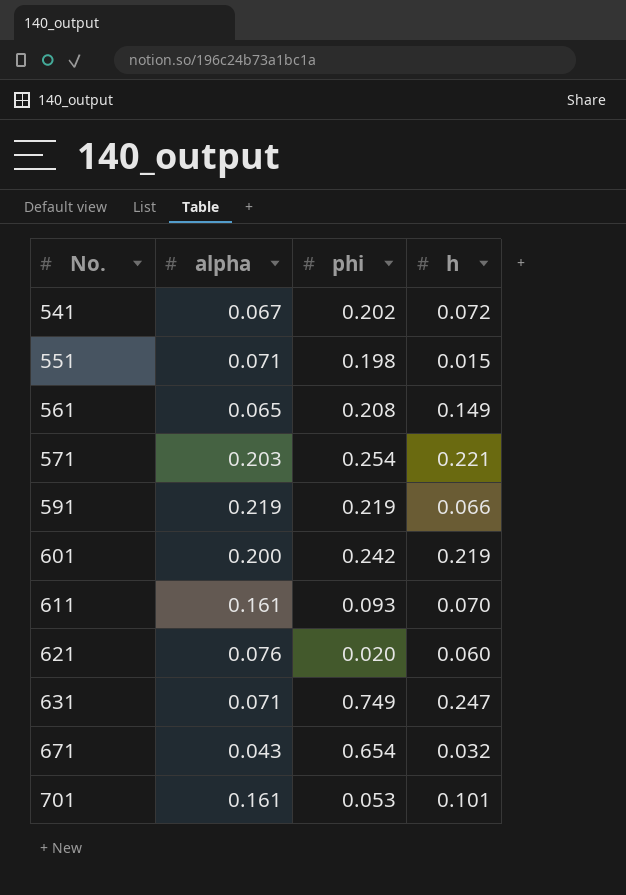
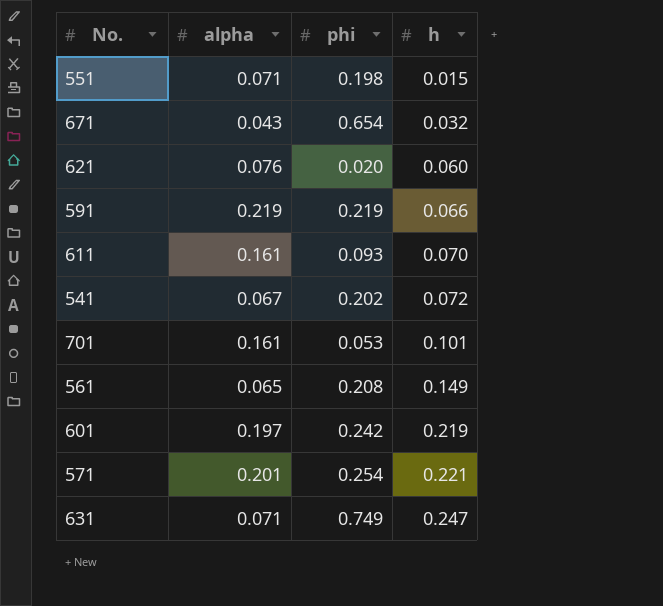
row order: No. ascending -> h ascending
601 | alpha: 0.200 -> 0.197
571 | alpha: 0.203 -> 0.201

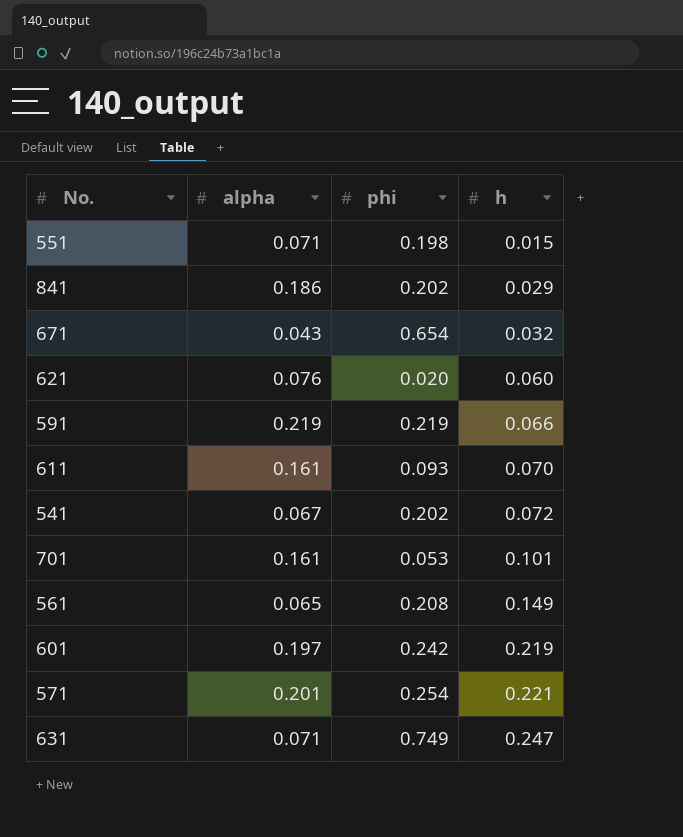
row 841: none -> 0.186 | 0.202 | 0.029

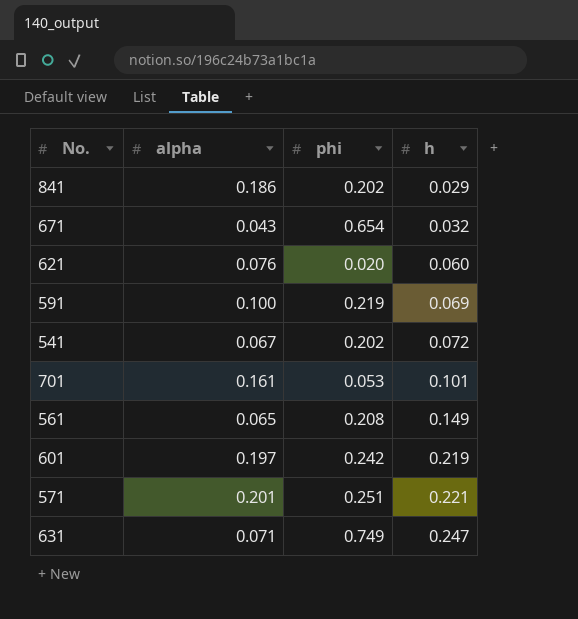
row 551: 0.071 | 0.198 | 0.015 -> none
row 611: 0.161 | 0.093 | 0.070 -> none
591 | alpha: 0.219 -> 0.100
591 | h: 0.066 -> 0.069
571 | phi: 0.254 -> 0.251

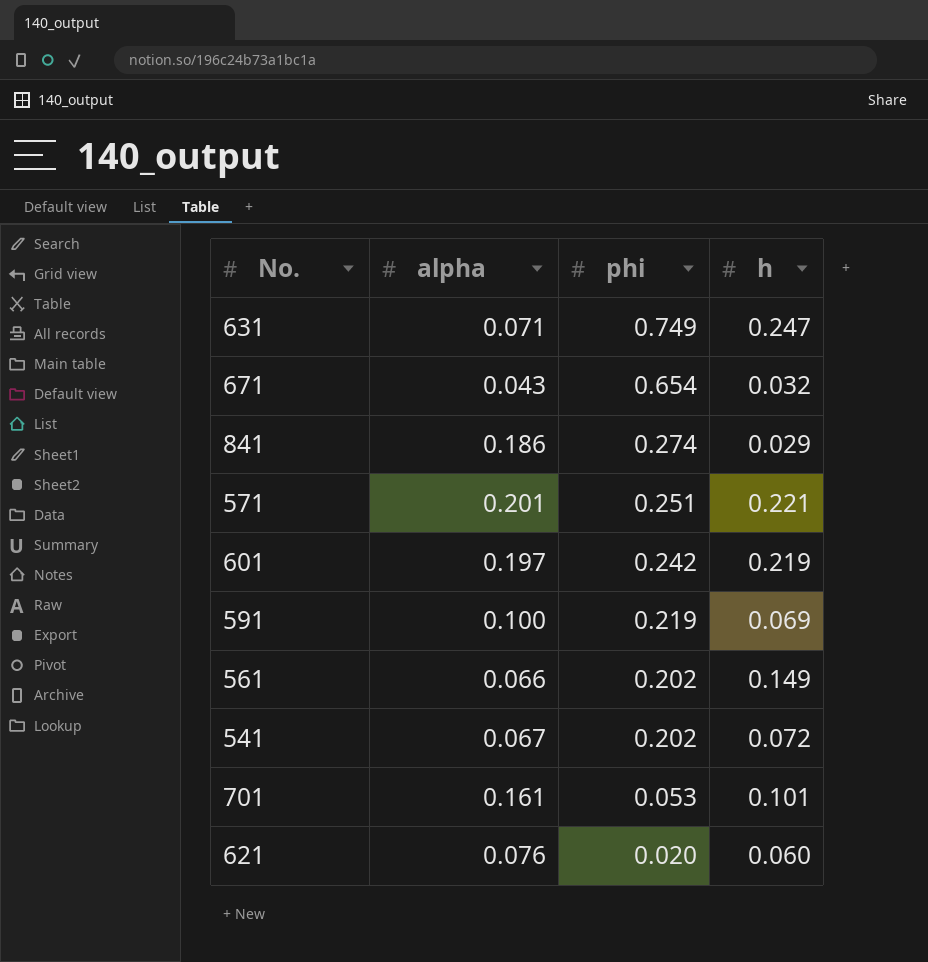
row order: h ascending -> phi descending
841 | phi: 0.202 -> 0.274
561 | alpha: 0.065 -> 0.066
561 | phi: 0.208 -> 0.202

